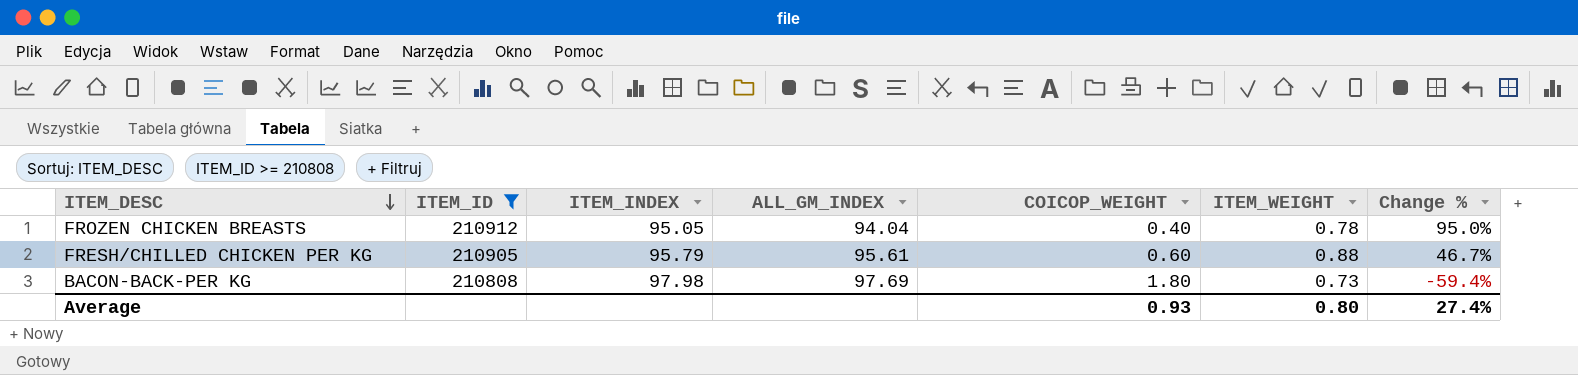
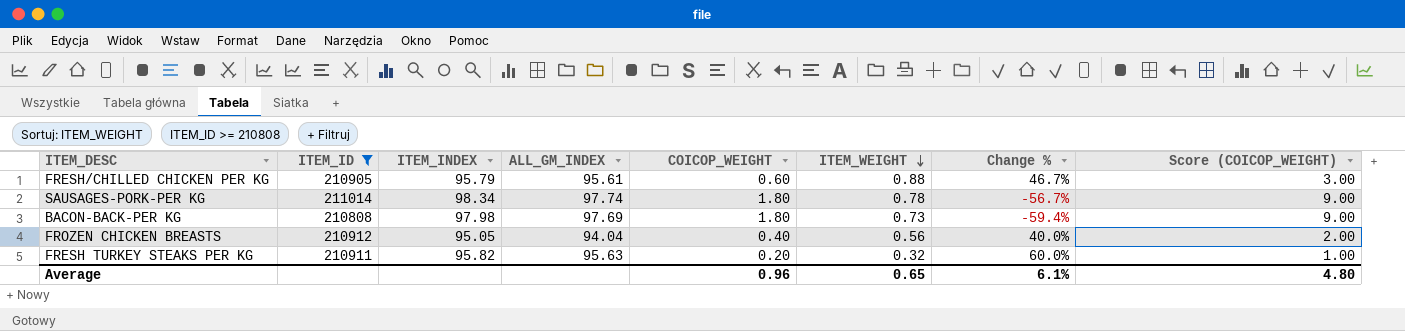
row order: ITEM_DESC descending -> ITEM_WEIGHT descending
column Score (COICOP_WEIGHT) | formula: none -> [COICOP_WEIGHT] * 5
row SAUSAGES-PORK-PER KG: none -> 211014 | 98.34 | 97.74 | 1.80 | 0.78 | -56.7% | 9.00
FROZEN CHICKEN BREASTS | ITEM_WEIGHT: 0.78 -> 0.56
FROZEN CHICKEN BREASTS | Change %: 95.0% -> 40.0%
row FRESH TURKEY STEAKS PER KG: none -> 210911 | 95.82 | 95.63 | 0.20 | 0.32 | 60.0% | 1.00
Average | COICOP_WEIGHT: 0.93 -> 0.96
Average | ITEM_WEIGHT: 0.80 -> 0.65
Average | Change %: 27.4% -> 6.1%

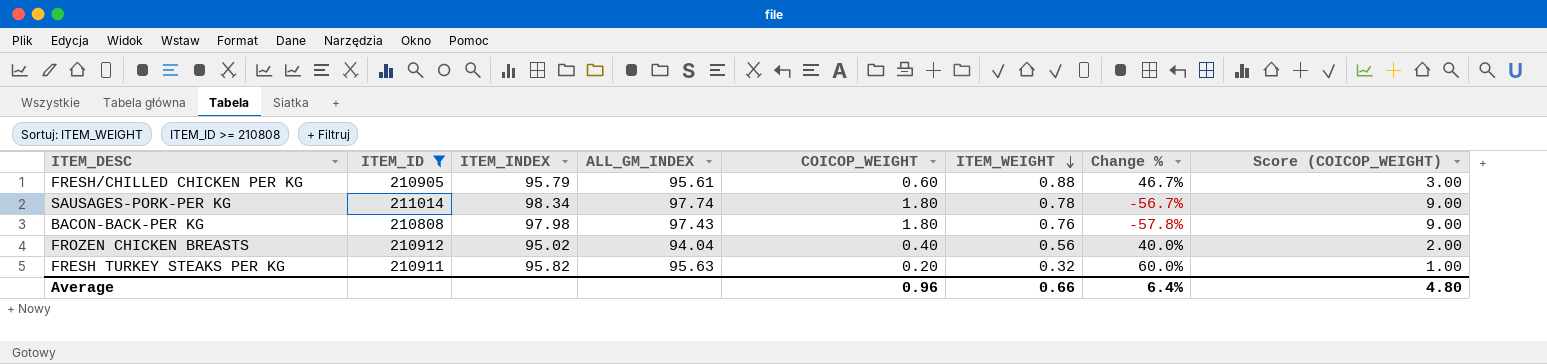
BACON-BACK-PER KG | ALL_GM_INDEX: 97.69 -> 97.43
BACON-BACK-PER KG | ITEM_WEIGHT: 0.73 -> 0.76
BACON-BACK-PER KG | Change %: -59.4% -> -57.8%
FROZEN CHICKEN BREASTS | ITEM_INDEX: 95.05 -> 95.02
Average | ITEM_WEIGHT: 0.65 -> 0.66
Average | Change %: 6.1% -> 6.4%

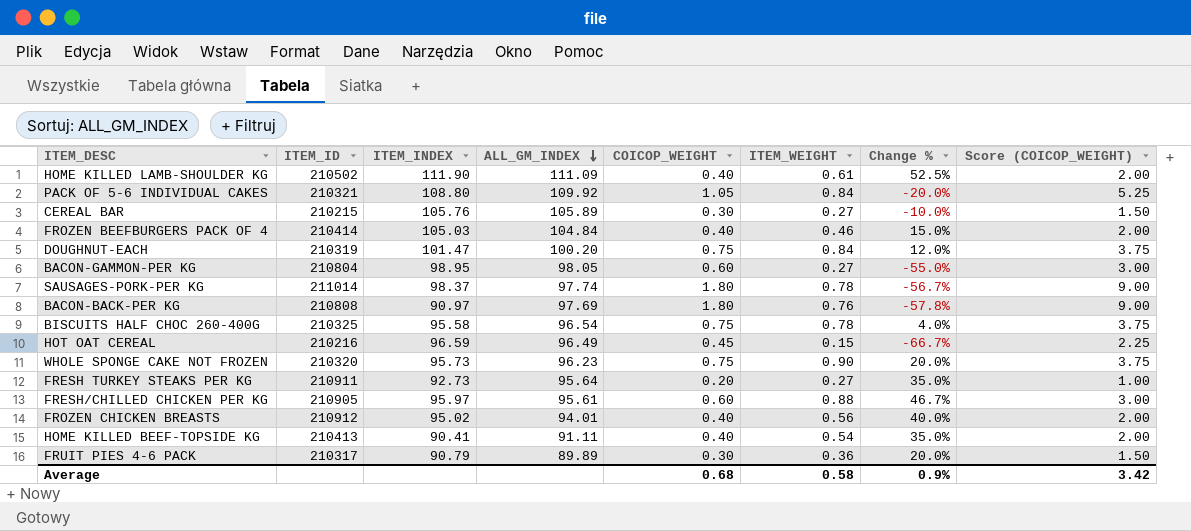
filter: ITEM_ID >= 210808 -> none
row order: ITEM_WEIGHT descending -> ALL_GM_INDEX descending
SAUSAGES-PORK-PER KG | ITEM_INDEX: 98.34 -> 98.37
BACON-BACK-PER KG | ITEM_INDEX: 97.98 -> 90.97
BACON-BACK-PER KG | ALL_GM_INDEX: 97.43 -> 97.69
FRESH TURKEY STEAKS PER KG | ITEM_INDEX: 95.82 -> 92.73
FRESH TURKEY STEAKS PER KG | ALL_GM_INDEX: 95.63 -> 95.64
FRESH TURKEY STEAKS PER KG | ITEM_WEIGHT: 0.32 -> 0.27
FRESH TURKEY STEAKS PER KG | Change %: 60.0% -> 35.0%
FRESH/CHILLED CHICKEN PER KG | ITEM_INDEX: 95.79 -> 95.97
FROZEN CHICKEN BREASTS | ALL_GM_INDEX: 94.04 -> 94.01
Average | COICOP_WEIGHT: 0.96 -> 0.68
Average | ITEM_WEIGHT: 0.66 -> 0.58
Average | Change %: 6.4% -> 0.9%
Average | Score (COICOP_WEIGHT): 4.80 -> 3.42

